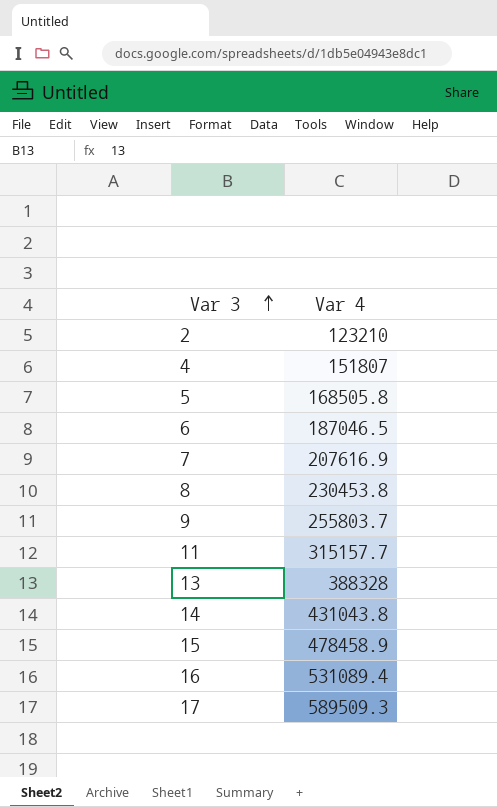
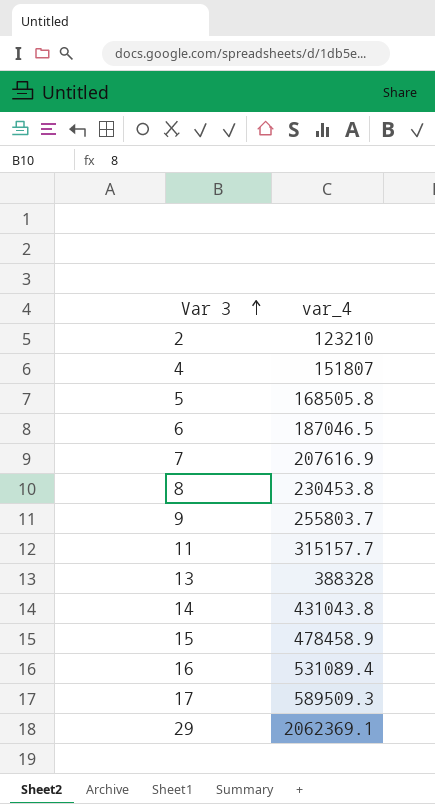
column name: Var 4 -> var_4
row 29: none -> 2062369.1

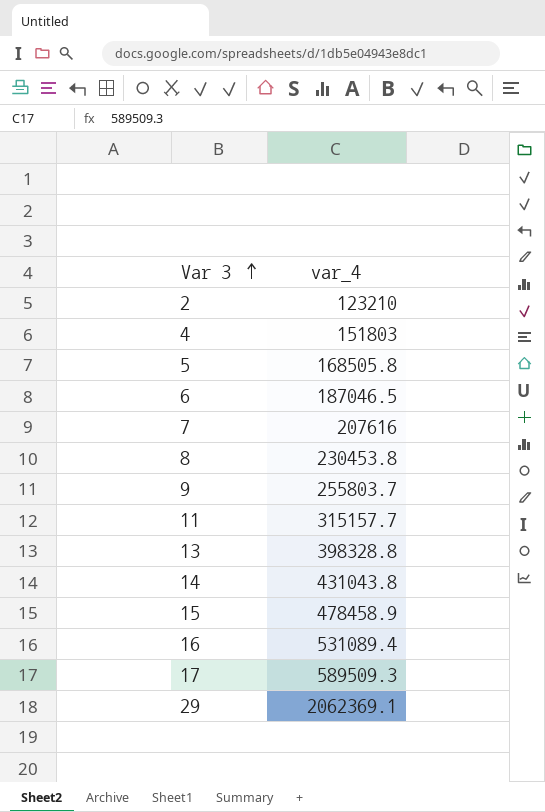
4 | var_4: 151807 -> 151803
7 | var_4: 207616.9 -> 207616
13 | var_4: 388328 -> 398328.8

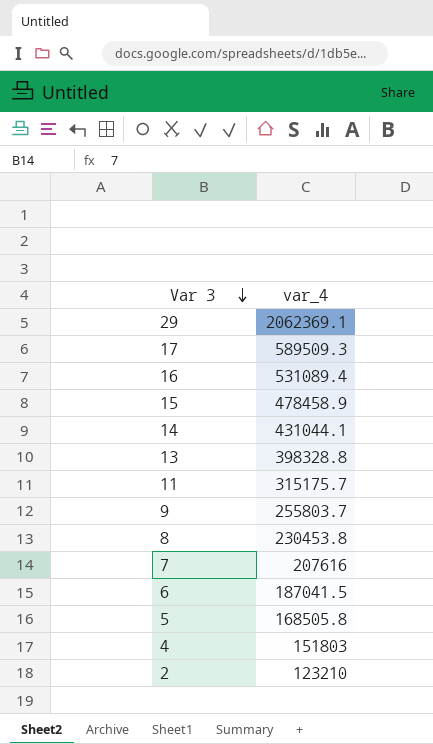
row order: Var 3 ascending -> Var 3 descending
14 | var_4: 431043.8 -> 431044.1
11 | var_4: 315157.7 -> 315175.7
6 | var_4: 187046.5 -> 187041.5

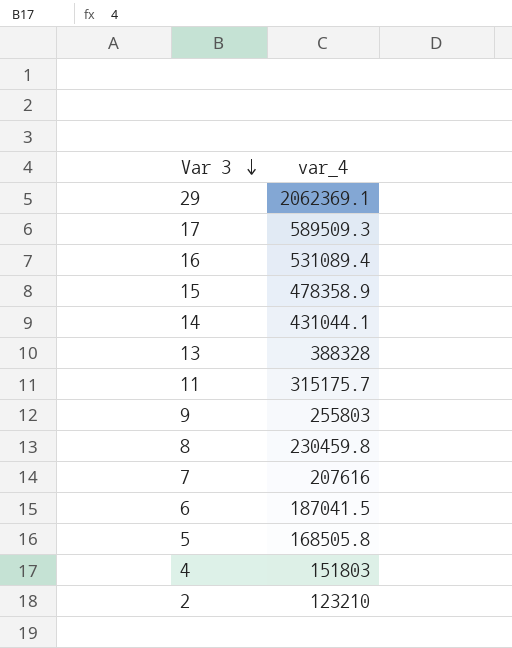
15 | var_4: 478458.9 -> 478358.9
13 | var_4: 398328.8 -> 388328
9 | var_4: 255803.7 -> 255803
8 | var_4: 230453.8 -> 230459.8

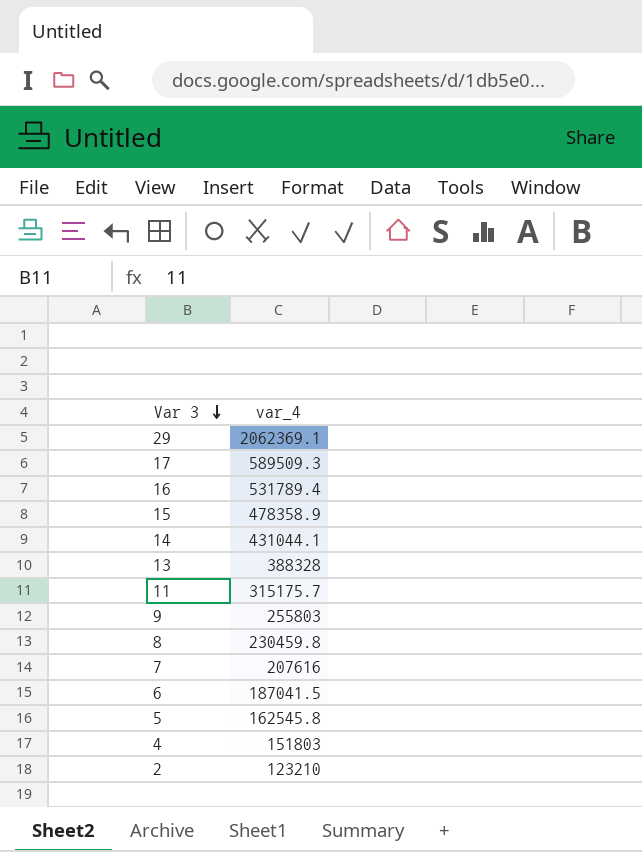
16 | var_4: 531089.4 -> 531789.4
5 | var_4: 168505.8 -> 162545.8

